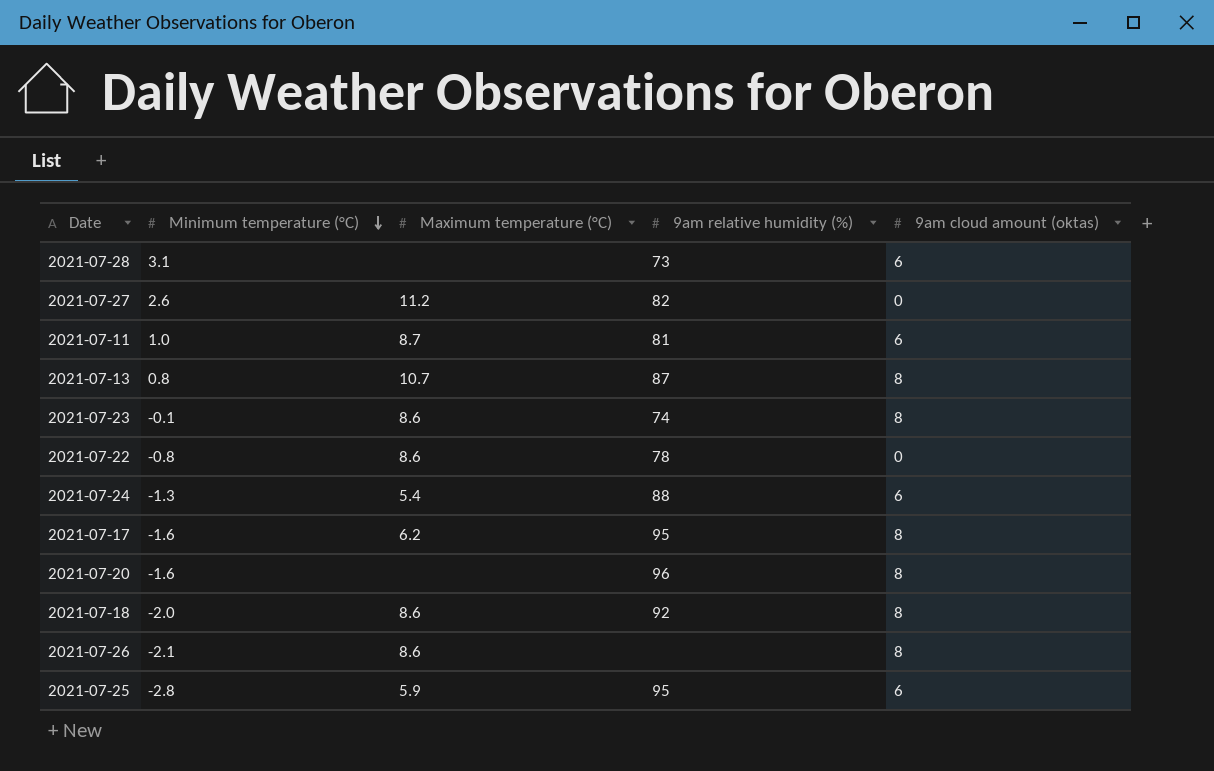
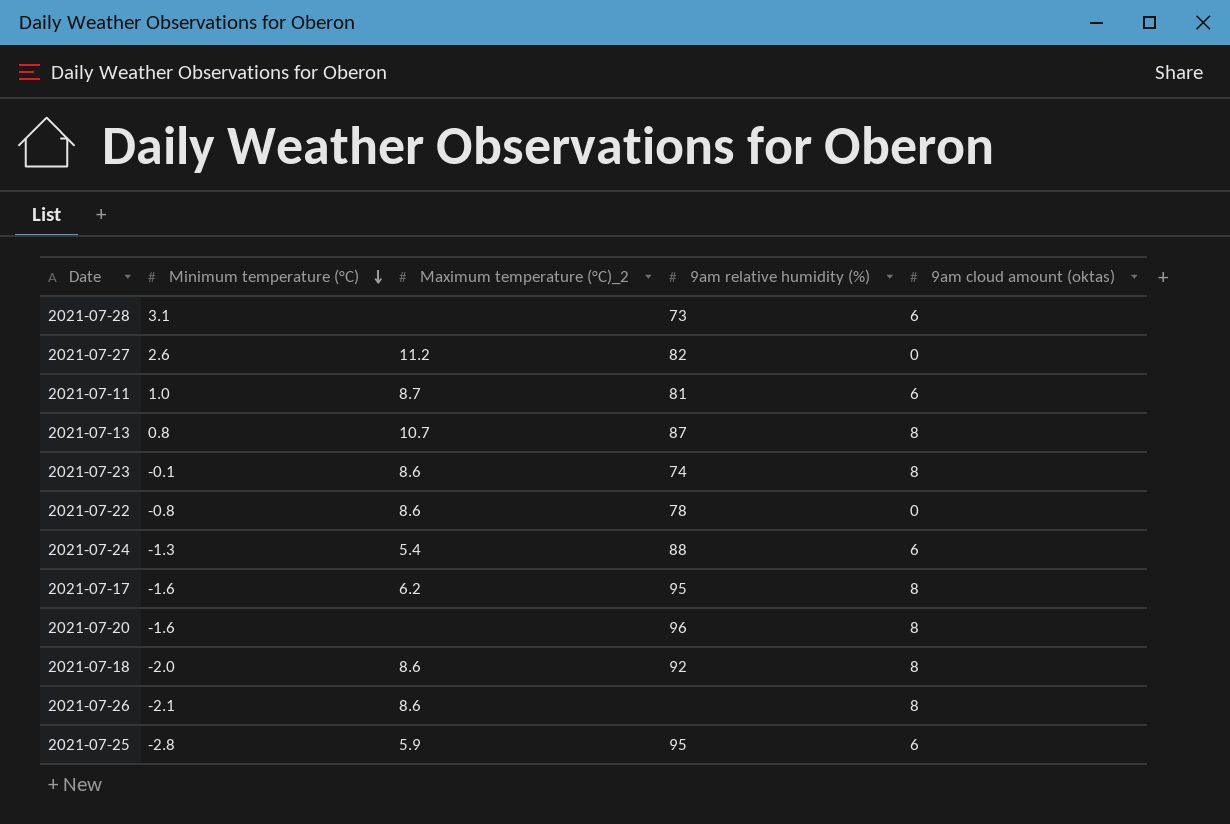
column name: Maximum temperature (°C) -> Maximum temperature (°C)_2

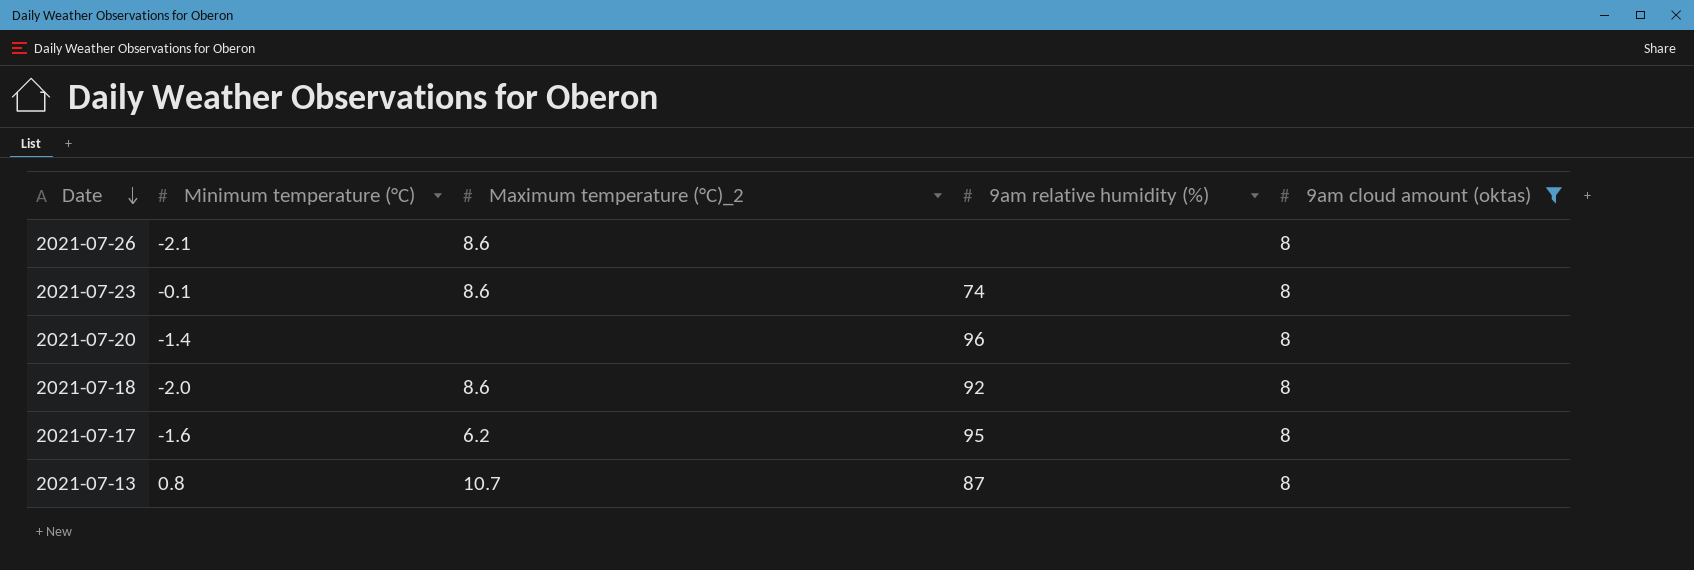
filter: none -> 9am cloud amount (oktas) = 8
row order: Minimum temperature (°C) descending -> Date descending
2021-07-20 | Minimum temperature (°C): -1.6 -> -1.4

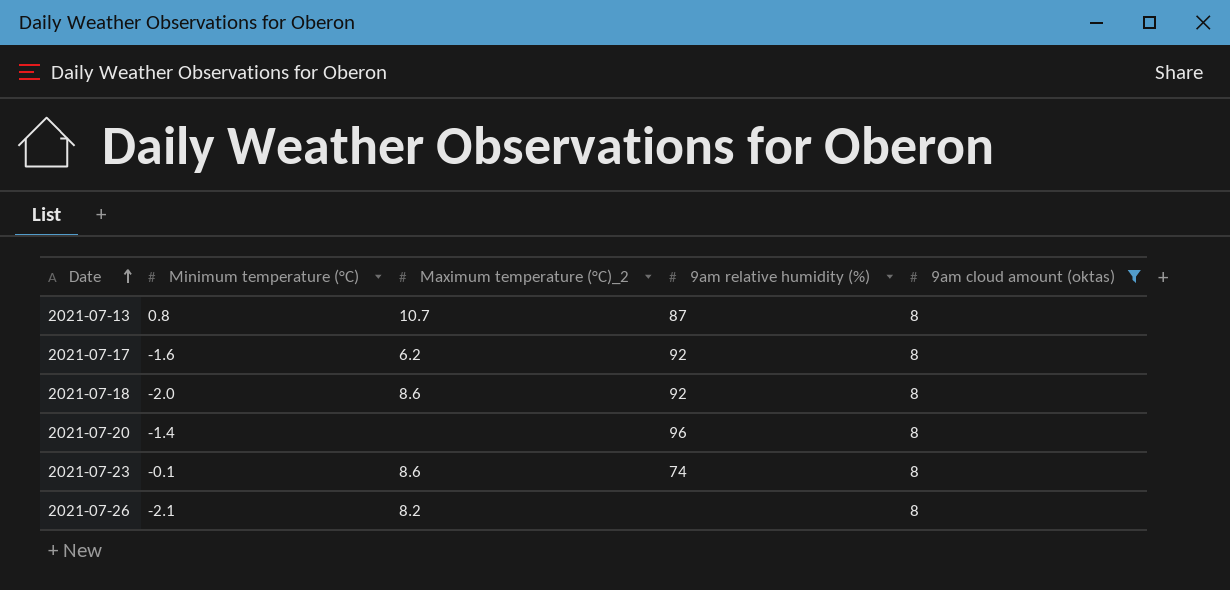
row order: Date descending -> Date ascending
2021-07-17 | 9am relative humidity (%): 95 -> 92
2021-07-26 | Maximum temperature (°C)_2: 8.6 -> 8.2

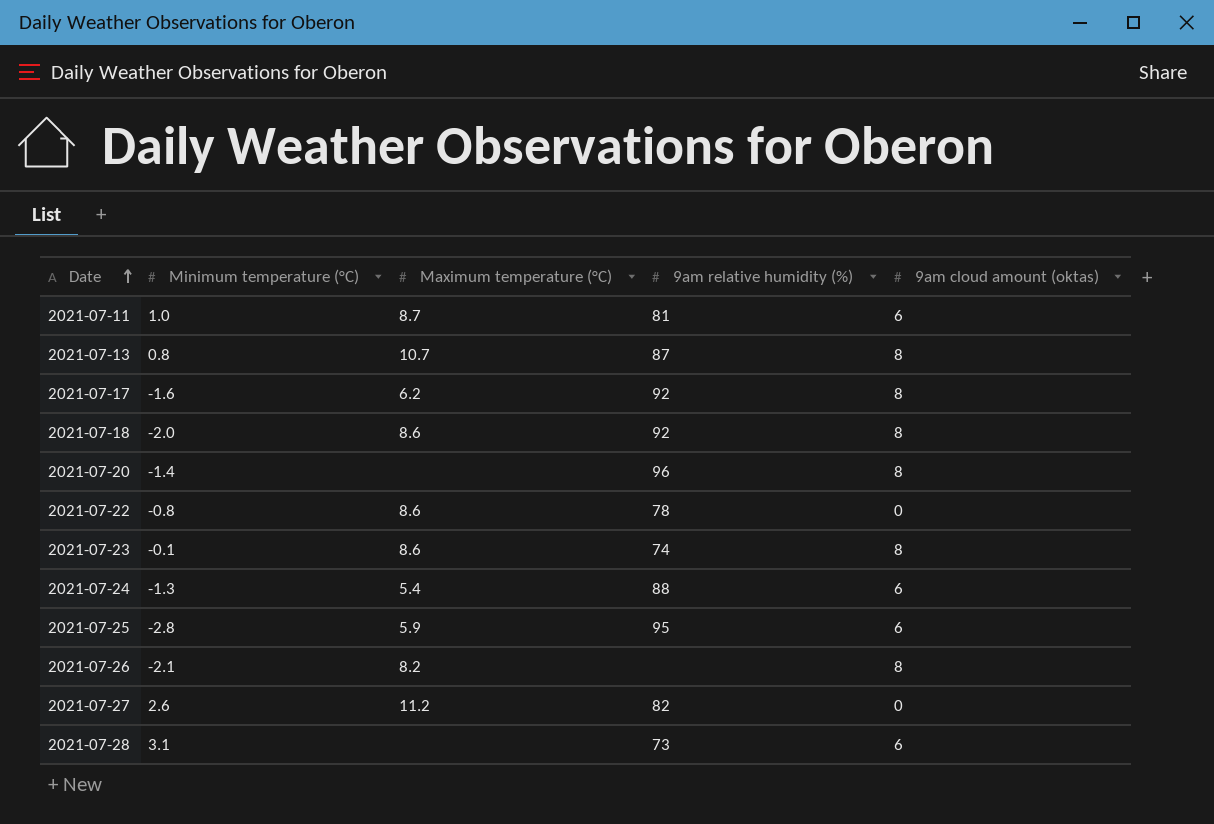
filter: 9am cloud amount (oktas) = 8 -> none
column name: Maximum temperature (°C)_2 -> Maximum temperature (°C)

